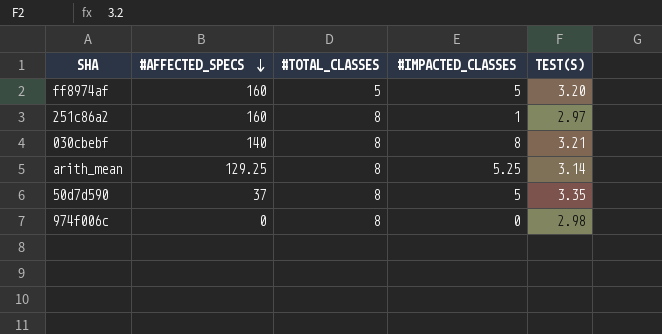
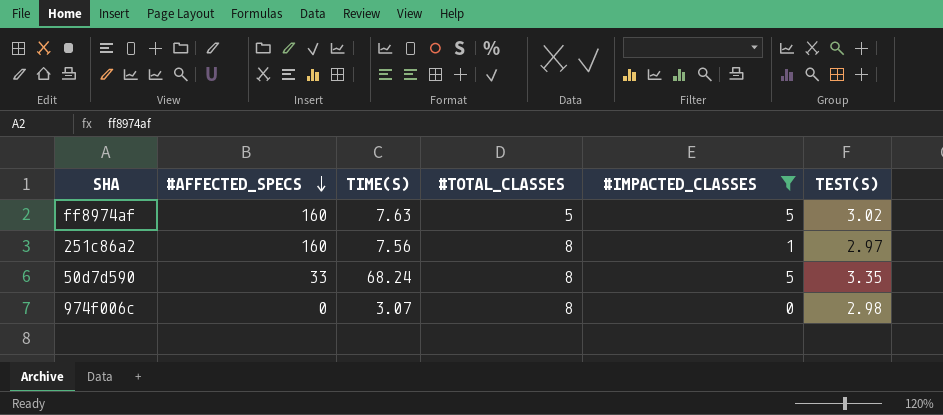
filter: none -> #IMPACTED_CLASSES <= 5
column TIME(S) | position: none -> 3
ff8974af | TEST(S): 3.20 -> 3.02
50d7d590 | #AFFECTED_SPECS: 37 -> 33

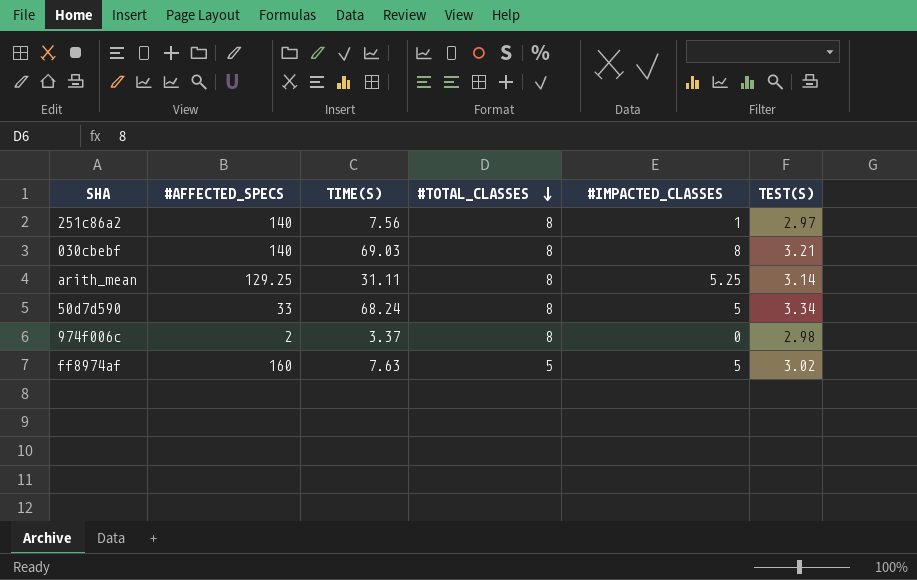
filter: #IMPACTED_CLASSES <= 5 -> none
row order: #AFFECTED_SPECS descending -> #TOTAL_CLASSES descending
251c86a2 | #AFFECTED_SPECS: 160 -> 140
50d7d590 | TEST(S): 3.35 -> 3.34
974f006c | #AFFECTED_SPECS: 0 -> 2
974f006c | TIME(S): 3.07 -> 3.37

